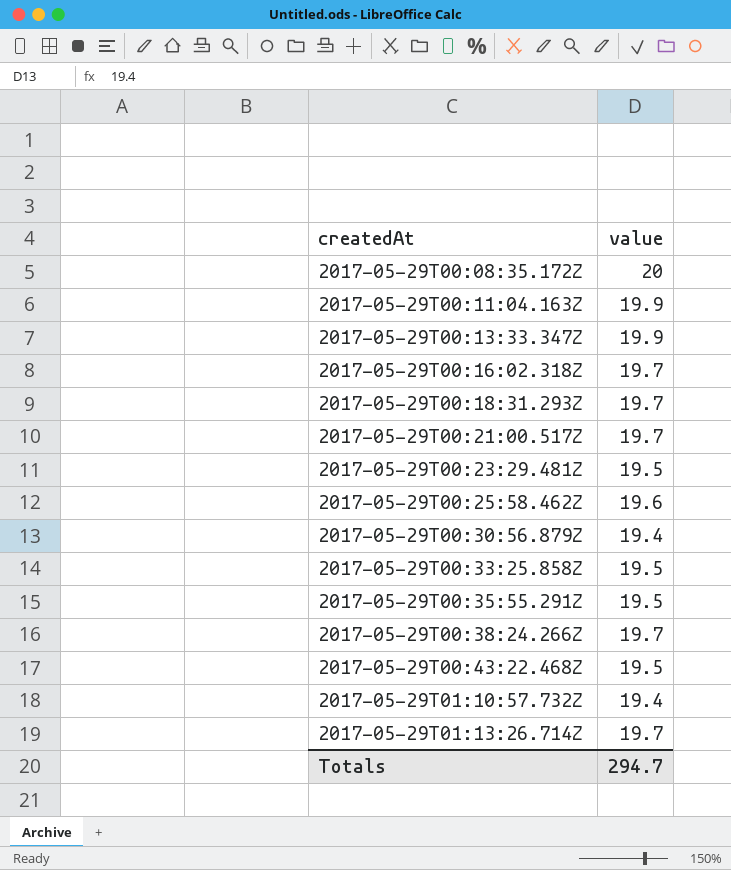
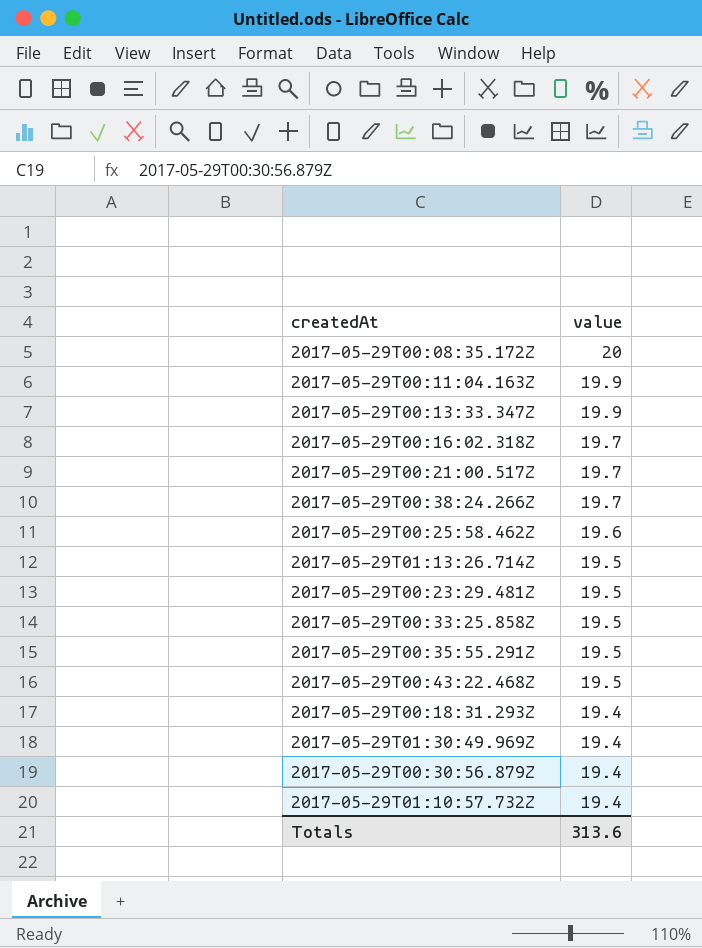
row order: createdAt ascending -> value descending
2017-05-29T01:13:26.714Z | value: 19.7 -> 19.5
2017-05-29T00:18:31.293Z | value: 19.7 -> 19.4
row 2017-05-29T01:30:49.969Z: none -> 19.4
Totals | value: 294.7 -> 313.6

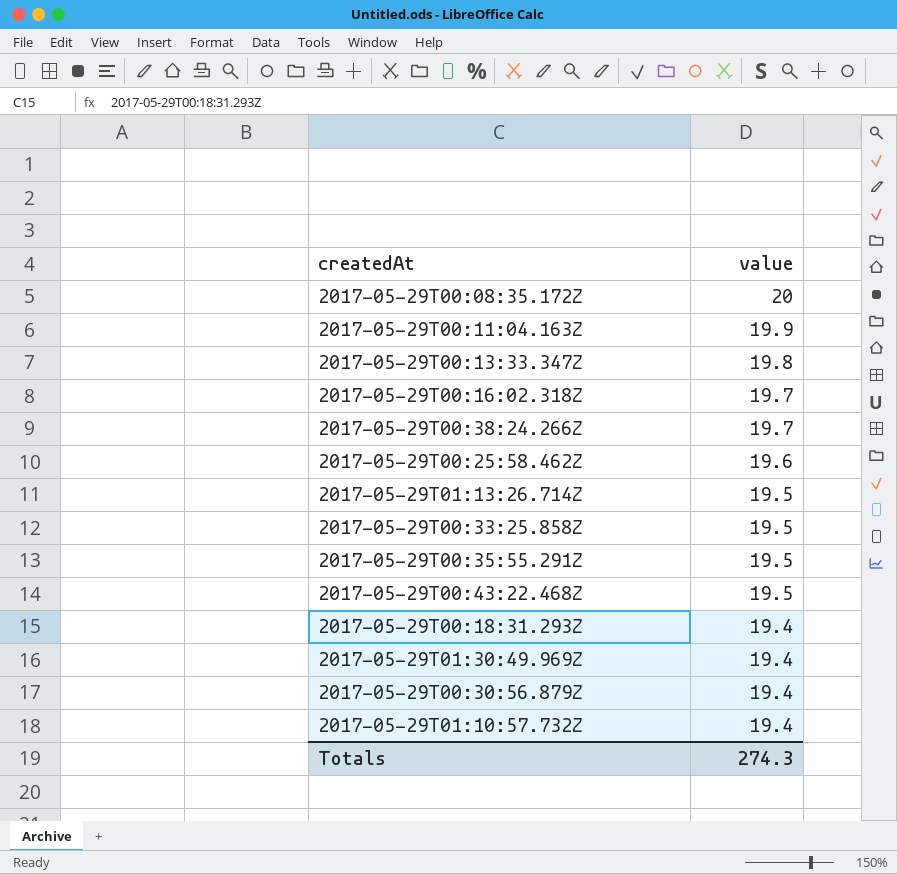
row 2017-05-29T00:21:00.517Z: 19.7 -> none
row 2017-05-29T00:23:29.481Z: 19.5 -> none
2017-05-29T00:13:33.347Z | value: 19.9 -> 19.8
Totals | value: 313.6 -> 274.3

